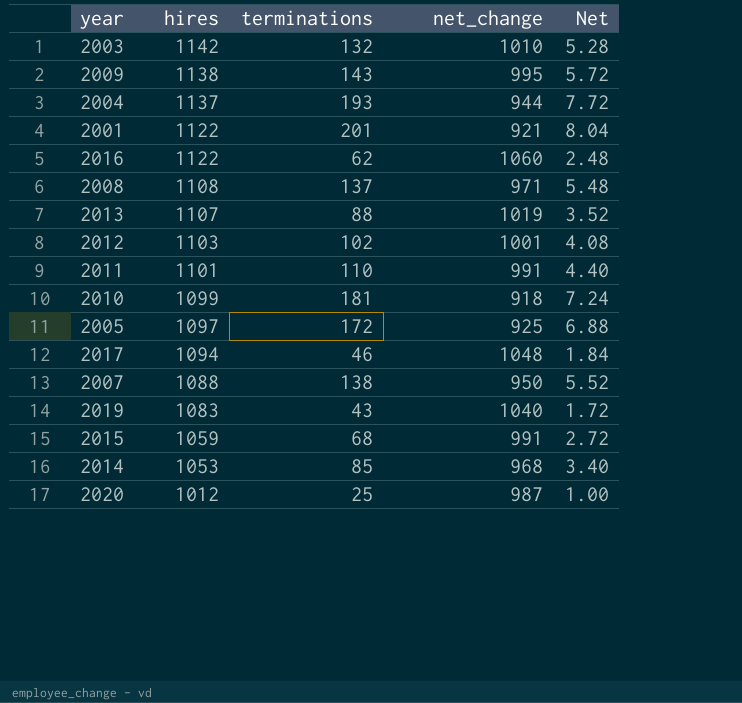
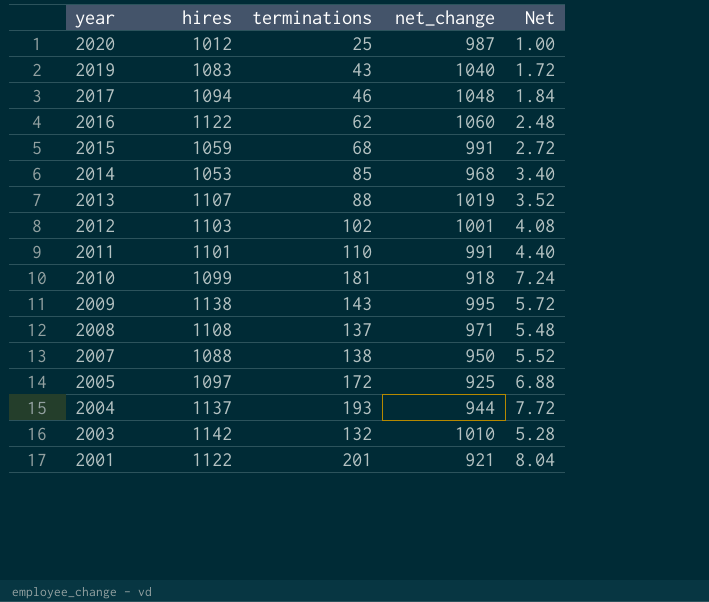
row order: hires descending -> year descending

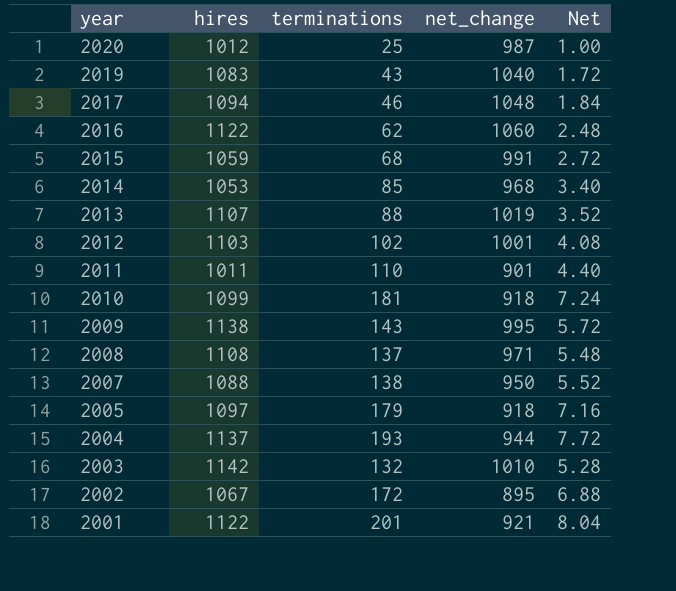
2011 | hires: 1101 -> 1011
2011 | net_change: 991 -> 901
2005 | terminations: 172 -> 179
2005 | net_change: 925 -> 918
2005 | Net: 6.88 -> 7.16
row 2002: none -> 1067 | 172 | 895 | 6.88

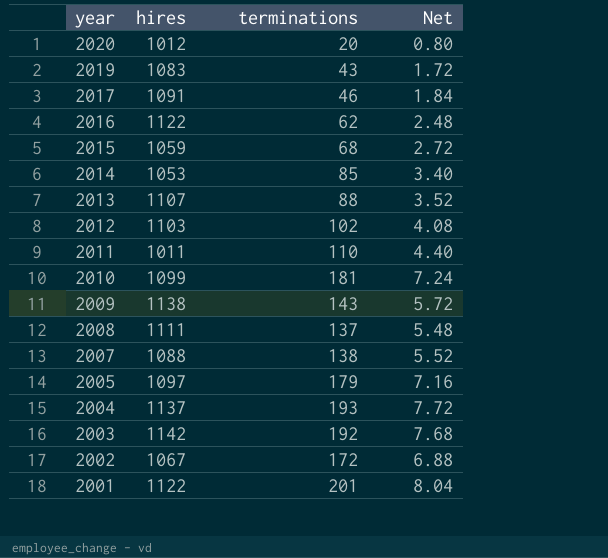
column net_change | formula: [hires] - [terminations] -> none
2020 | terminations: 25 -> 20
2020 | Net: 1.00 -> 0.80
2017 | hires: 1094 -> 1091
2008 | hires: 1108 -> 1111
2003 | terminations: 132 -> 192
2003 | Net: 5.28 -> 7.68

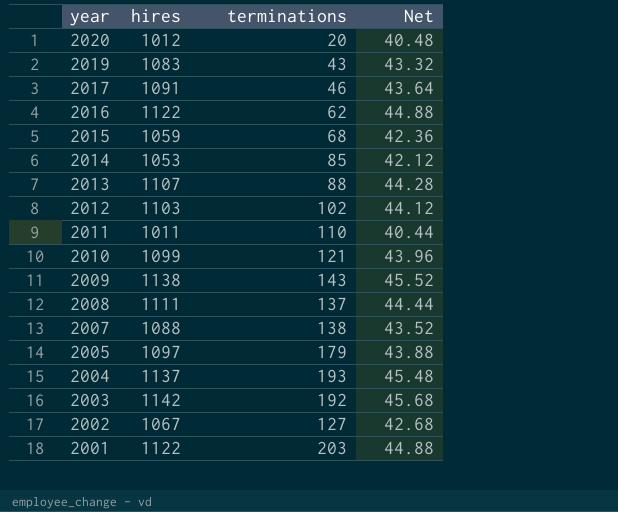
column Net | formula: [terminations] * 0.04 -> [hires] * 0.04
2010 | terminations: 181 -> 121
2002 | terminations: 172 -> 127
2001 | terminations: 201 -> 203

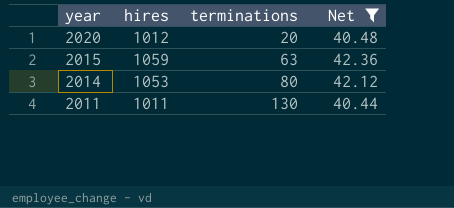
filter: none -> Net <= 42.36
2015 | terminations: 68 -> 63
2014 | terminations: 85 -> 80
2011 | terminations: 110 -> 130

